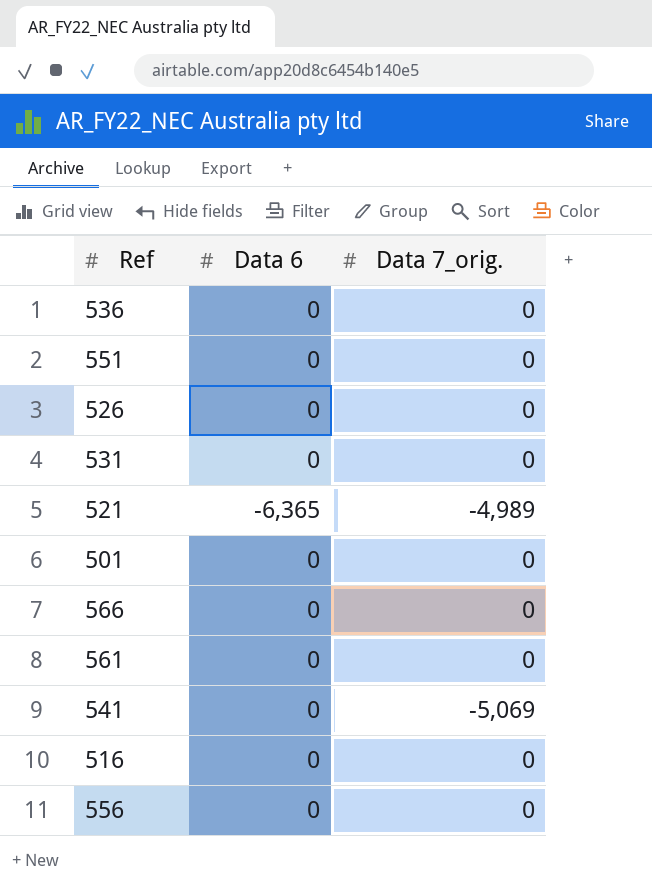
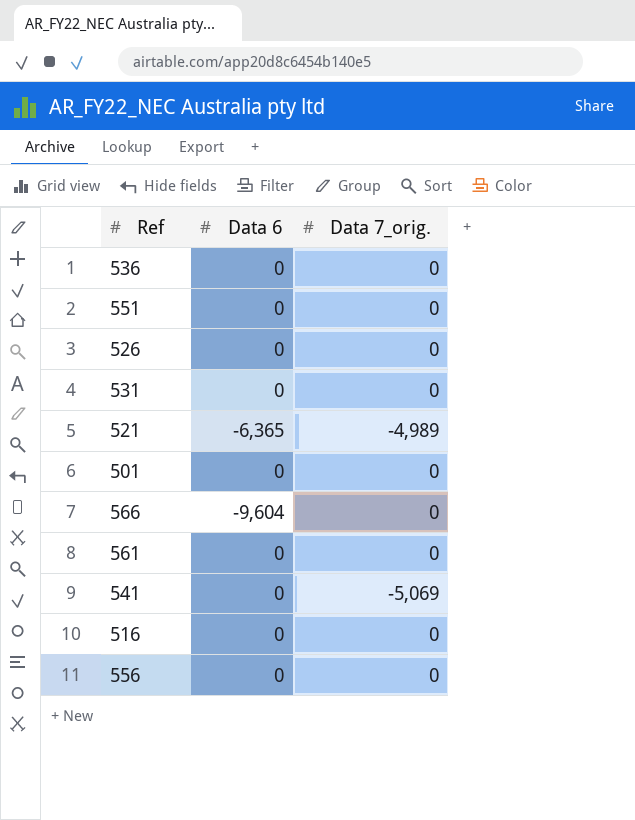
566 | Data 6: 0 -> -9,604

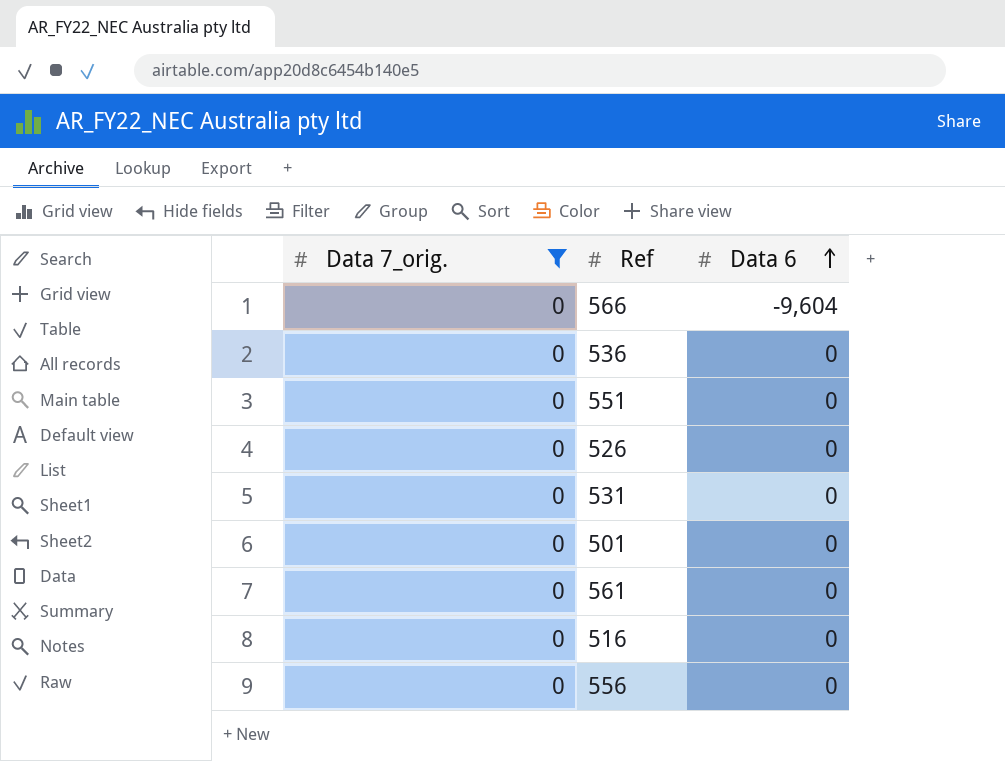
filter: none -> Data 7_orig. = 0
row order: none -> Data 6 ascending
column Data 7_orig. | position: 3 -> 1

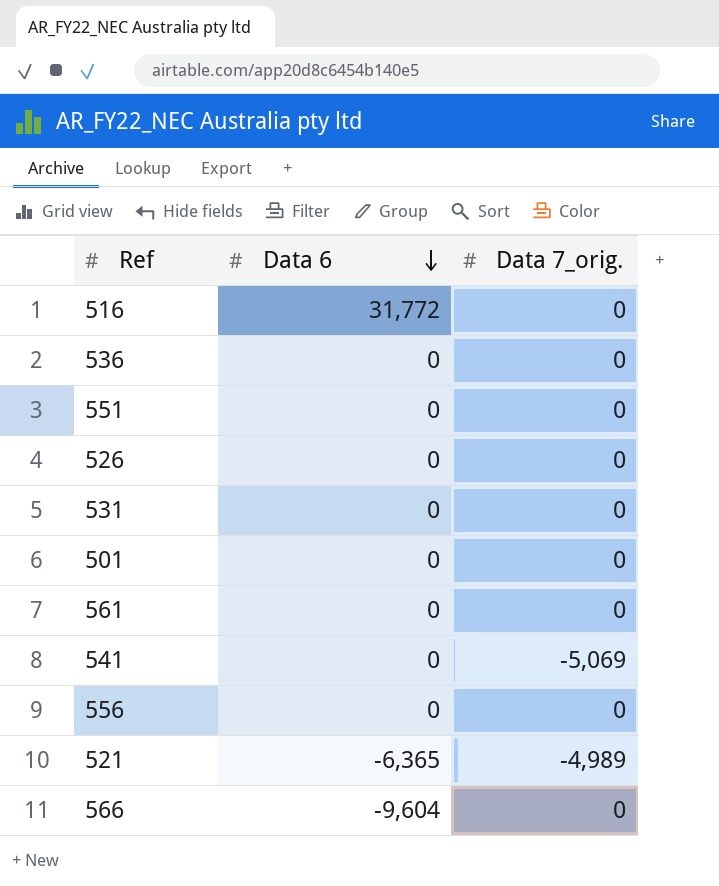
filter: Data 7_orig. = 0 -> none
row order: Data 6 ascending -> Data 6 descending
column Data 7_orig. | position: 1 -> 3
516 | Data 6: 0 -> 31,772

